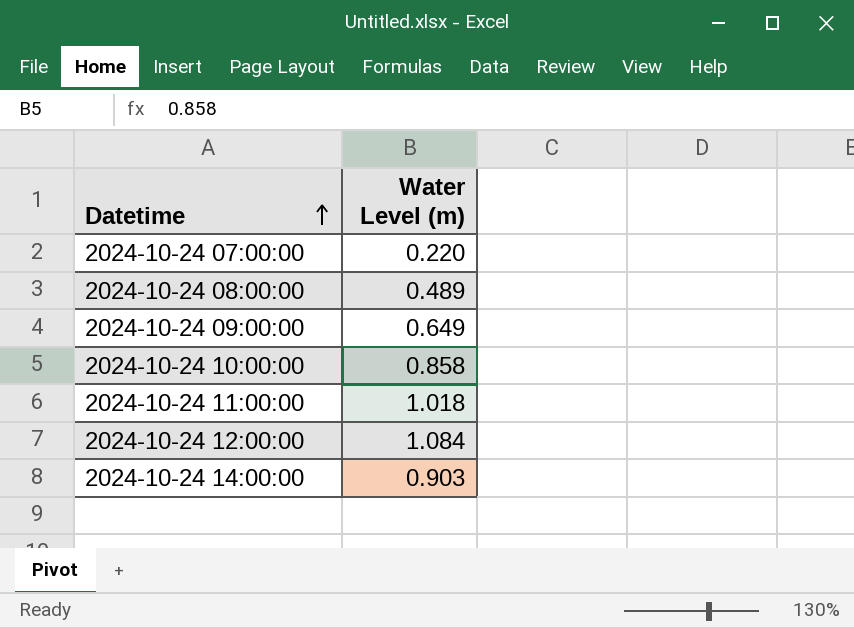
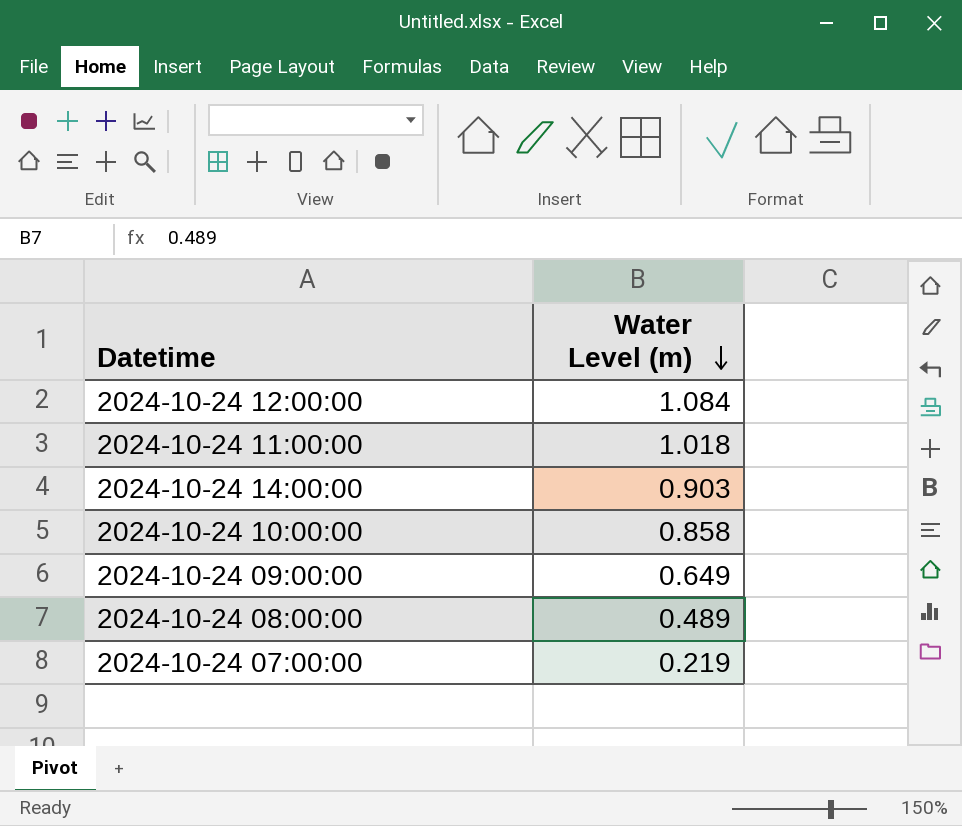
row order: Datetime ascending -> Water Level (m) descending
2024-10-24 07:00:00 | Water Level (m): 0.220 -> 0.219

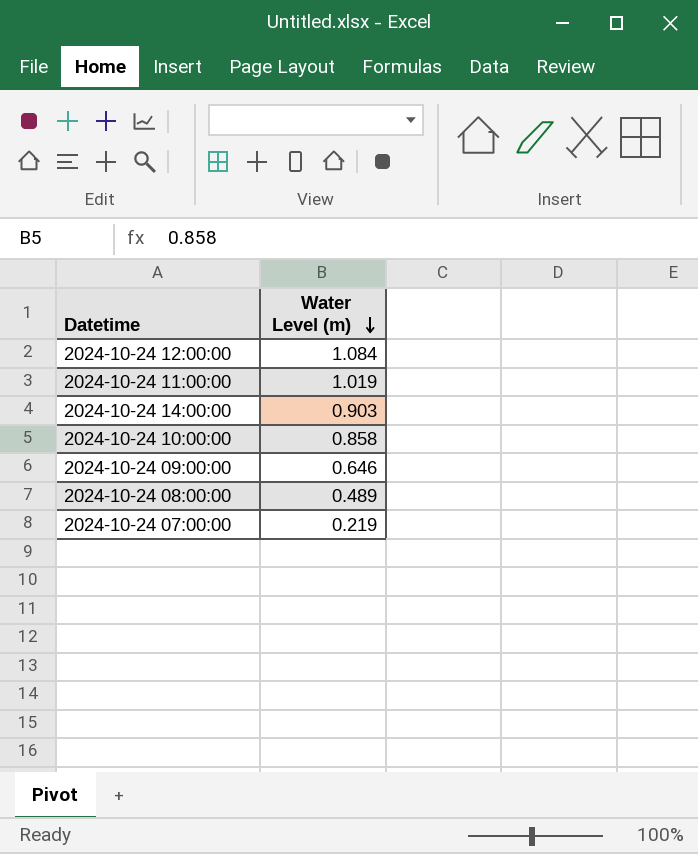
2024-10-24 11:00:00 | Water Level (m): 1.018 -> 1.019
2024-10-24 09:00:00 | Water Level (m): 0.649 -> 0.646

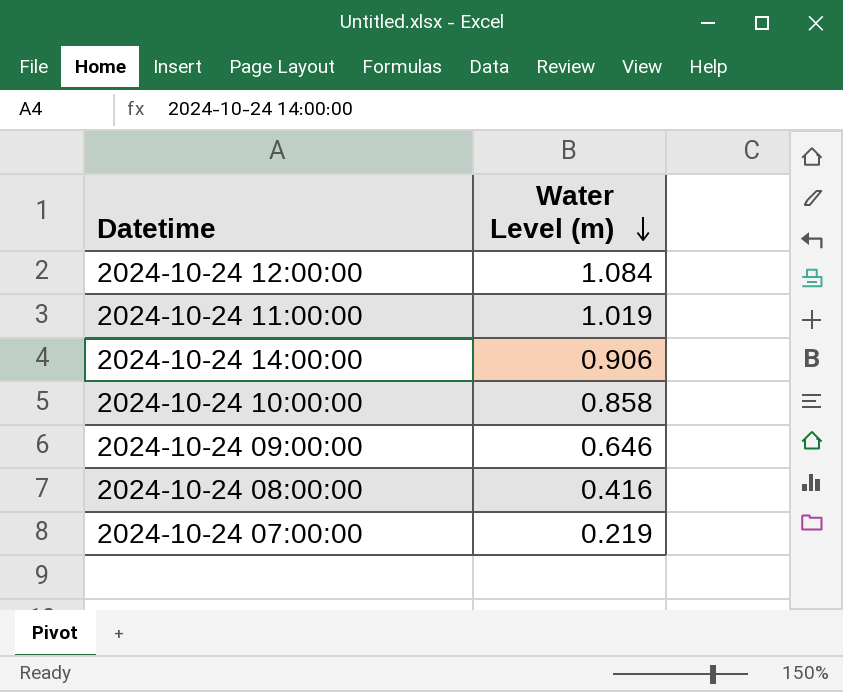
2024-10-24 14:00:00 | Water Level (m): 0.903 -> 0.906
2024-10-24 08:00:00 | Water Level (m): 0.489 -> 0.416

